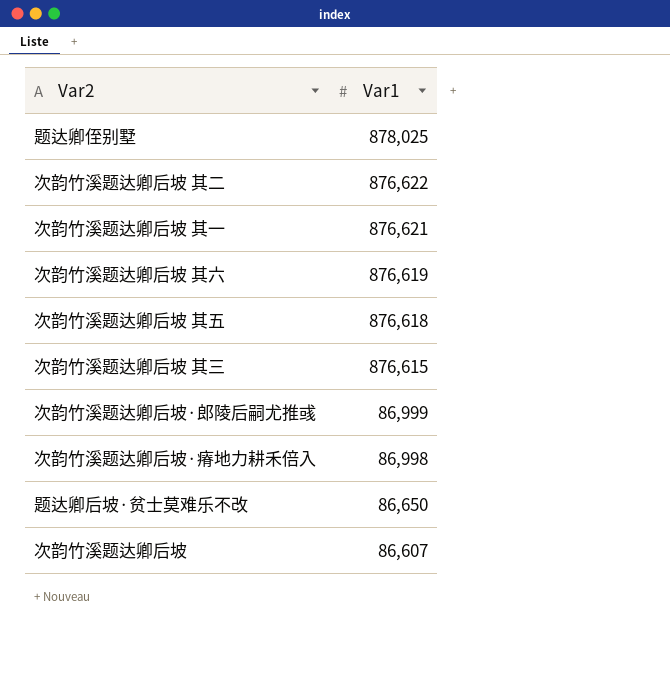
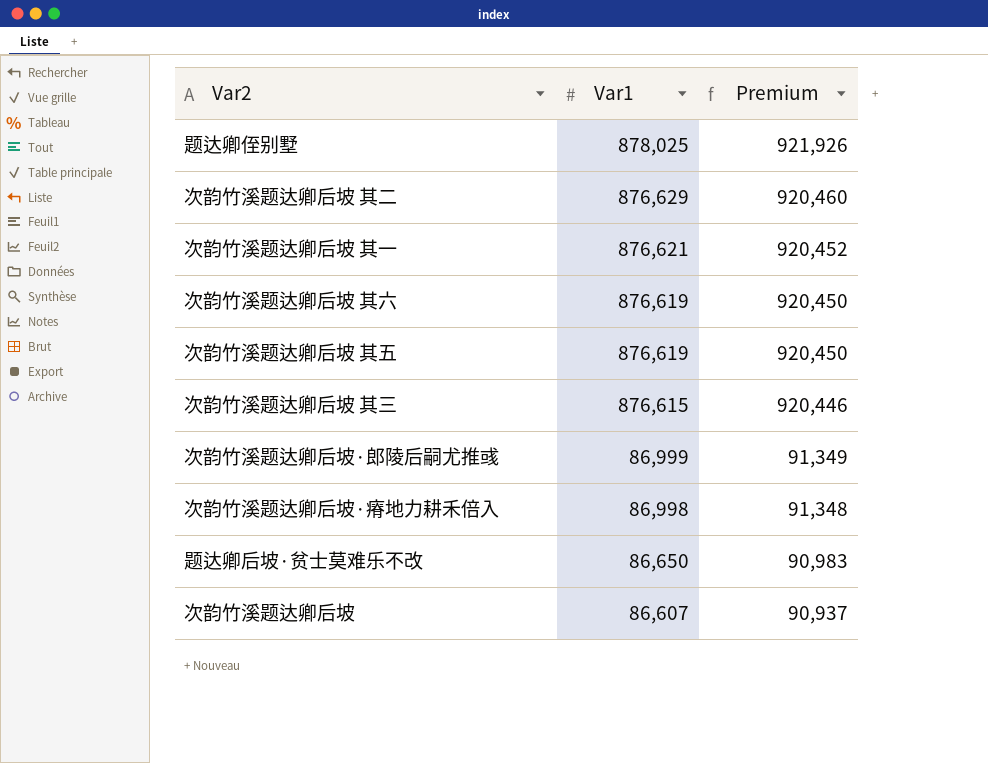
column Premium | formula: none -> [Var1] * 1.05
次韵竹溪题达卿后坡 其二 | Var1: 876,622 -> 876,629
次韵竹溪题达卿后坡 其五 | Var1: 876,618 -> 876,619

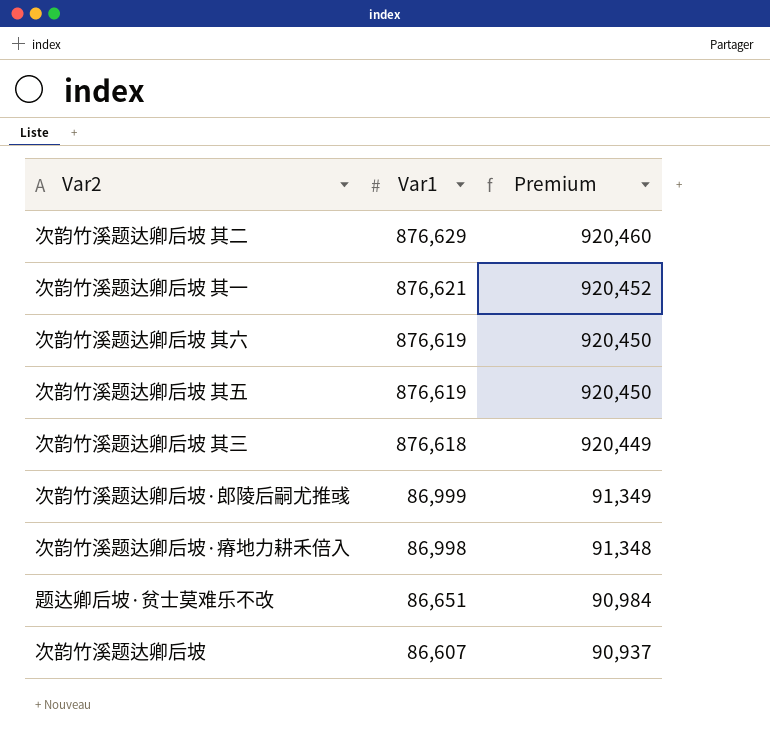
row 题达卿侄别墅: 878,025 | 921,926 -> none
次韵竹溪题达卿后坡 其三 | Var1: 876,615 -> 876,618
次韵竹溪题达卿后坡 其三 | Premium: 920,446 -> 920,449
题达卿后坡·贫士莫难乐不改 | Var1: 86,650 -> 86,651
题达卿后坡·贫士莫难乐不改 | Premium: 90,983 -> 90,984

